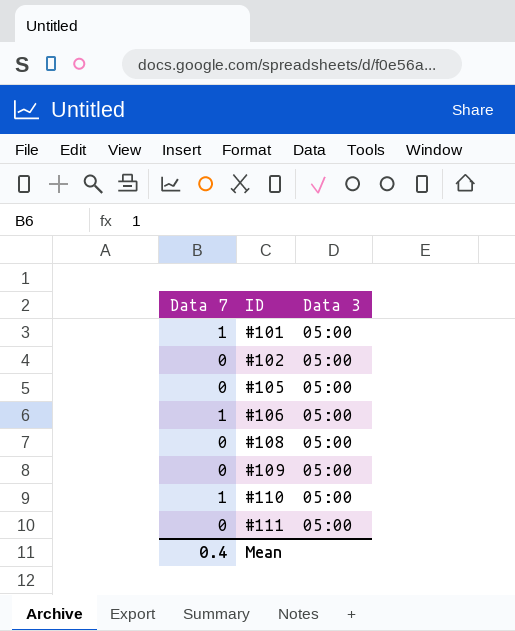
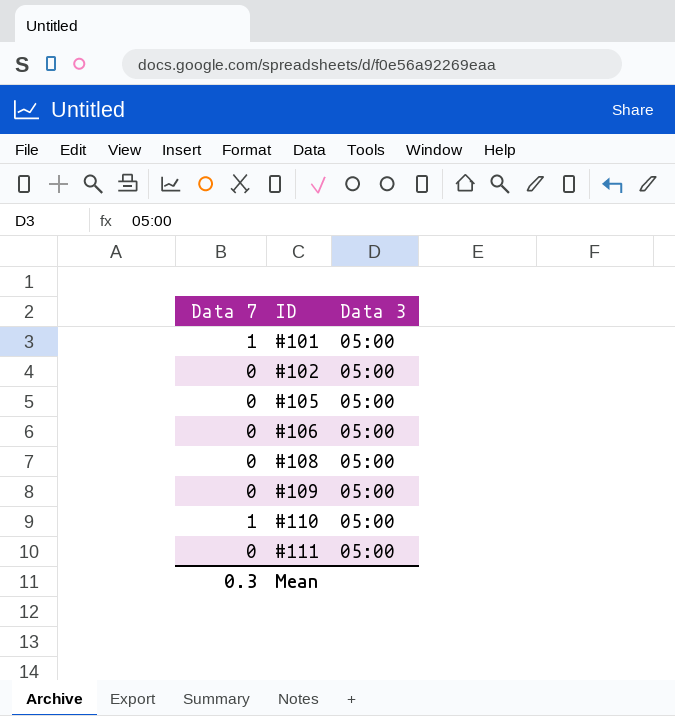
#106 | Data 7: 1 -> 0
Mean | Data 7: 0.4 -> 0.3

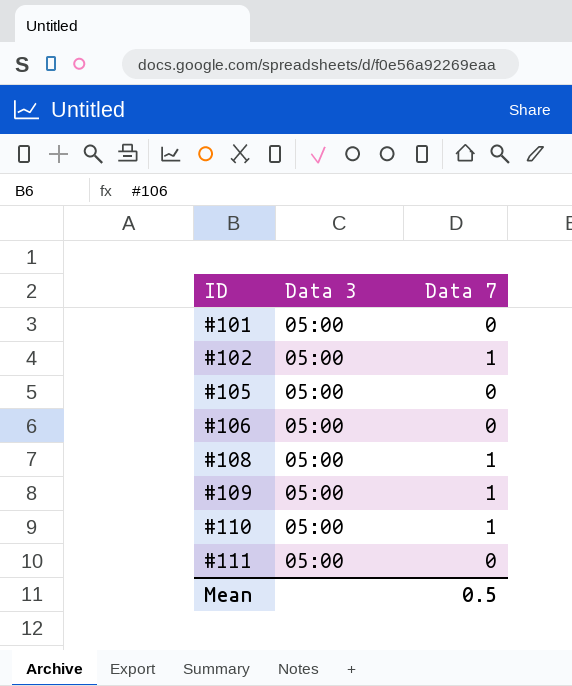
column Data 7 | position: 1 -> 3
#101 | Data 7: 1 -> 0
#102 | Data 7: 0 -> 1
#108 | Data 7: 0 -> 1
#109 | Data 7: 0 -> 1
Mean | Data 7: 0.3 -> 0.5

